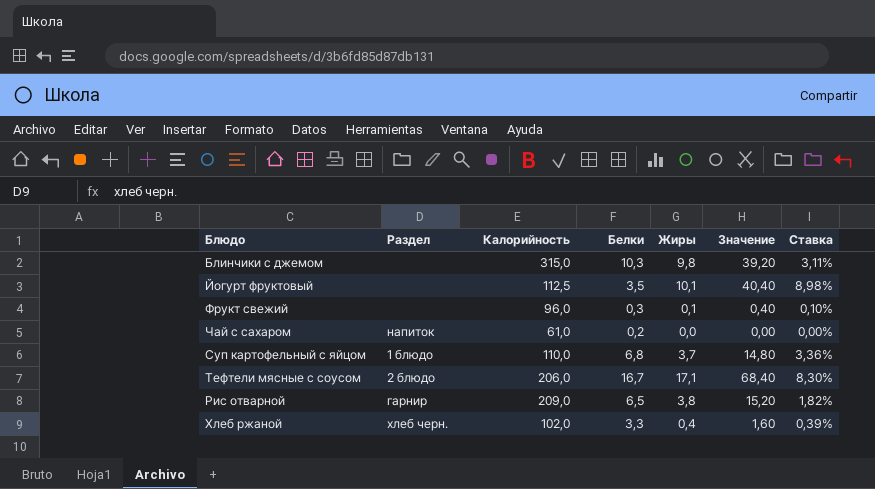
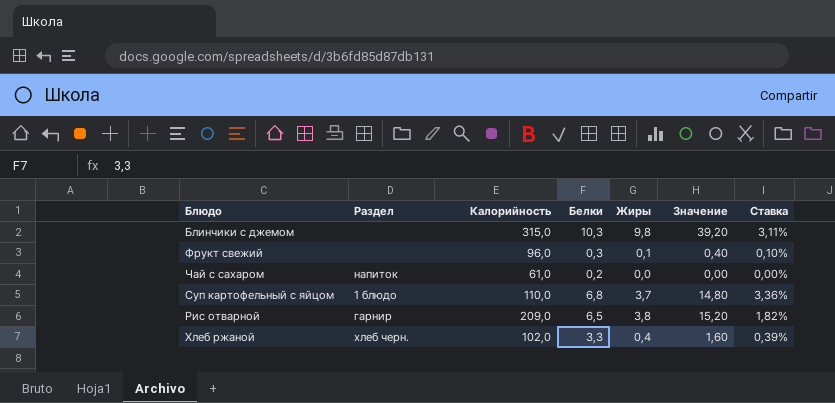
row Йогурт фруктовый: none | 112,5 | 3,5 | 10,1 | 40,40 | 8,98% -> none
row Тефтели мясные с соусом: 2 блюдо | 206,0 | 16,7 | 17,1 | 68,40 | 8,30% -> none

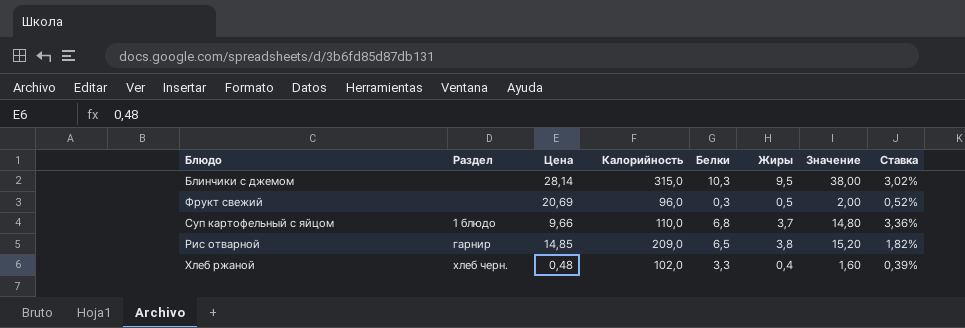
column Цена | position: none -> 3
row Чай с сахаром: напиток | 61,0 | 0,2 | 0,0 | 0,00 | 0,00% -> none
Блинчики с джемом | Жиры: 9,8 -> 9,5
Блинчики с джемом | Значение: 39,20 -> 38,00
Блинчики с джемом | Ставка: 3,11% -> 3,02%
Фрукт свежий | Жиры: 0,1 -> 0,5
Фрукт свежий | Значение: 0,40 -> 2,00
Фрукт свежий | Ставка: 0,10% -> 0,52%

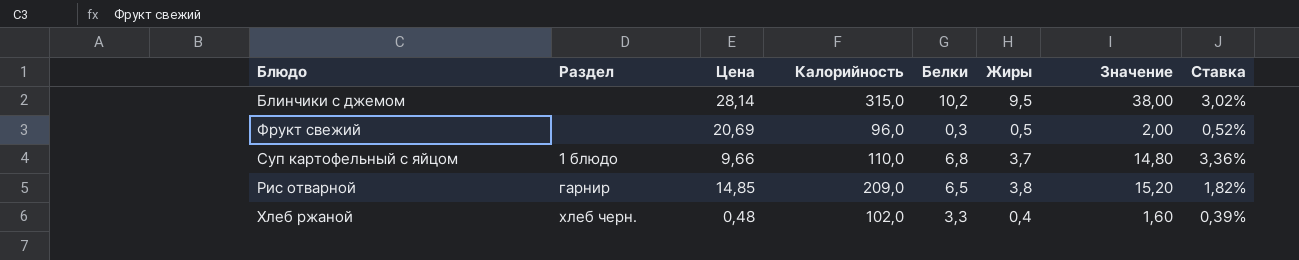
Блинчики с джемом | Белки: 10,3 -> 10,2

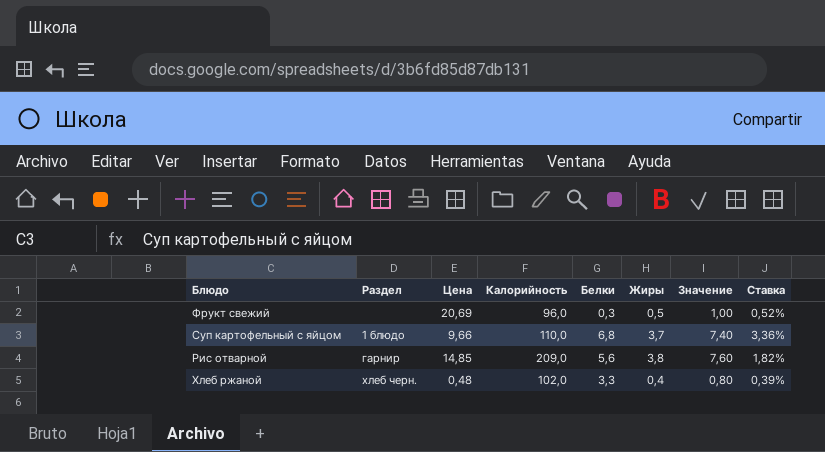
column Значение | formula: [Жиры] * 4 -> [Жиры] * 2
row Блинчики с джемом: none | 28,14 | 315,0 | 10,2 | 9,5 | 38,00 | 3,02% -> none
Рис отварной | Белки: 6,5 -> 5,6

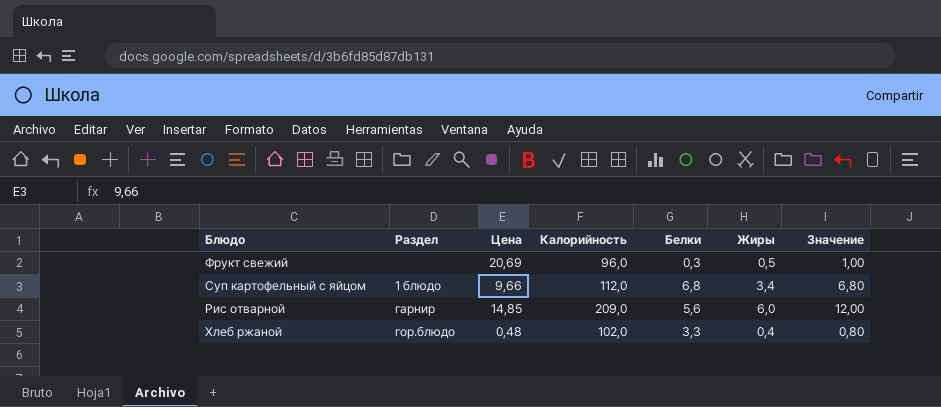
column Ставка | formula: [Жиры] / [Калорийность] -> none
Суп картофельный с яйцом | Калорийность: 110,0 -> 112,0
Суп картофельный с яйцом | Жиры: 3,7 -> 3,4
Суп картофельный с яйцом | Значение: 7,40 -> 6,80
Рис отварной | Жиры: 3,8 -> 6,0
Рис отварной | Значение: 7,60 -> 12,00
Хлеб ржаной | Раздел: хлеб черн. -> гор.блюдо

